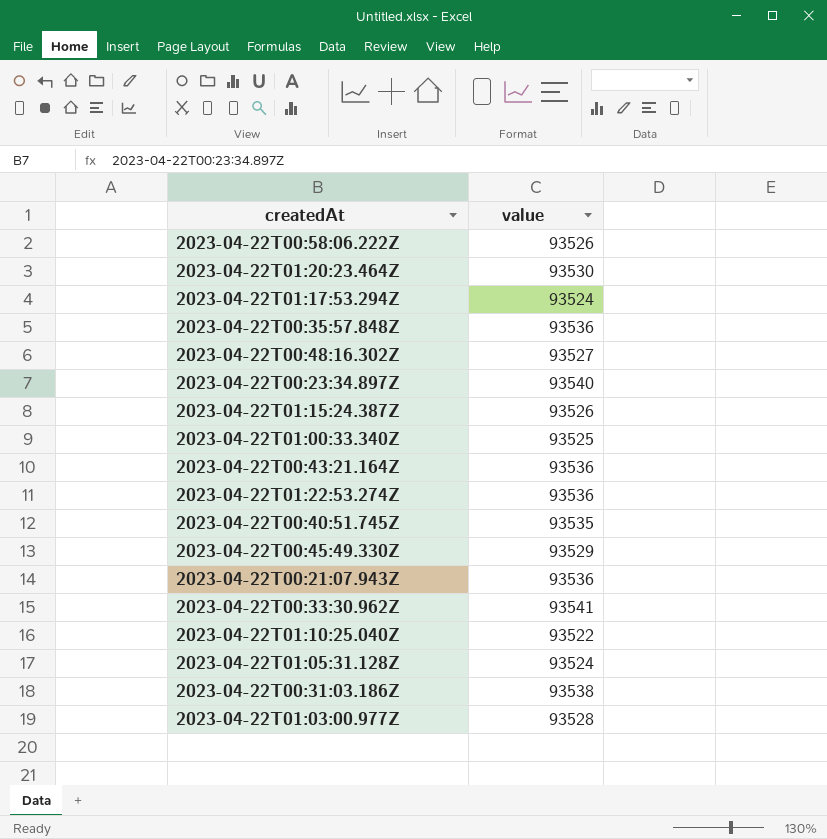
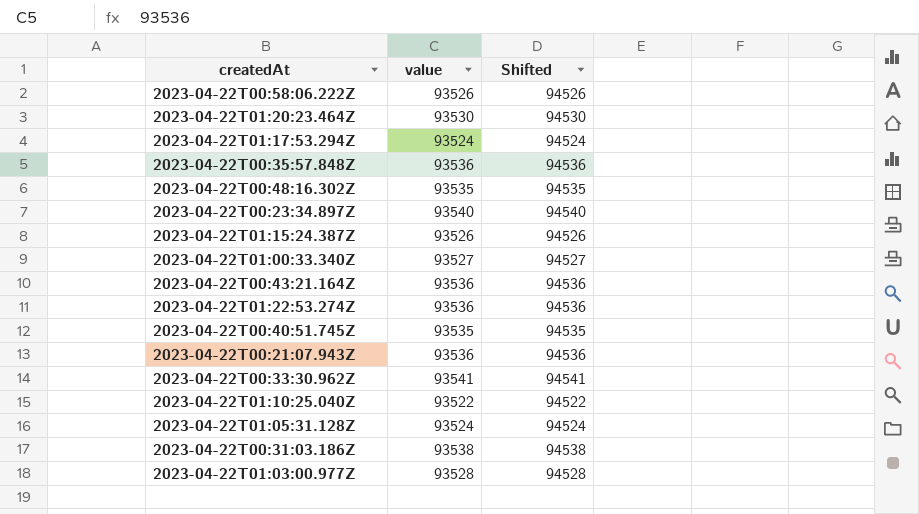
column Shifted | formula: none -> [value] + 1000
row 2023-04-22T00:45:49.330Z: 93529 -> none
2023-04-22T00:48:16.302Z | value: 93527 -> 93535
2023-04-22T01:00:33.340Z | value: 93525 -> 93527

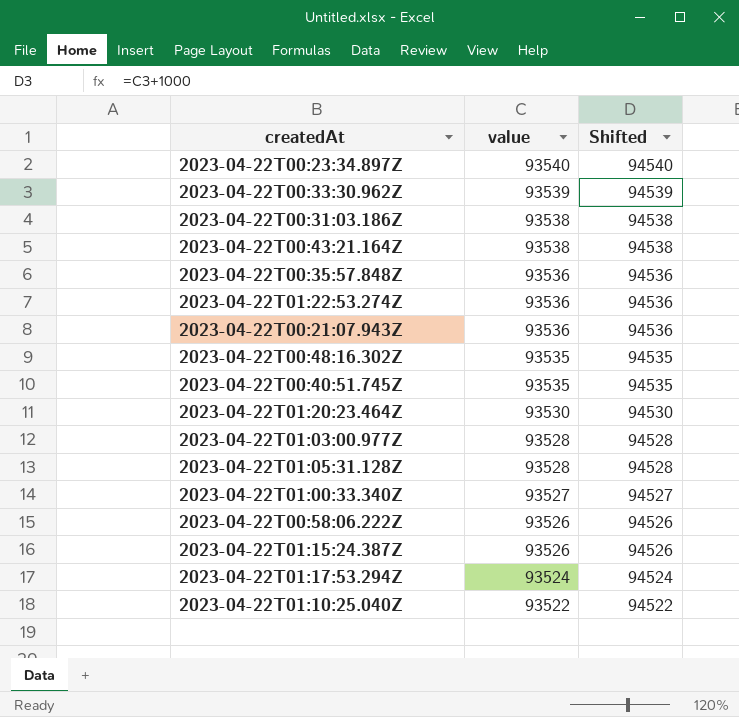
row order: none -> value descending
2023-04-22T00:33:30.962Z | value: 93541 -> 93539
2023-04-22T00:33:30.962Z | Shifted: 94541 -> 94539
2023-04-22T00:43:21.164Z | value: 93536 -> 93538
2023-04-22T00:43:21.164Z | Shifted: 94536 -> 94538
2023-04-22T01:05:31.128Z | value: 93524 -> 93528
2023-04-22T01:05:31.128Z | Shifted: 94524 -> 94528

